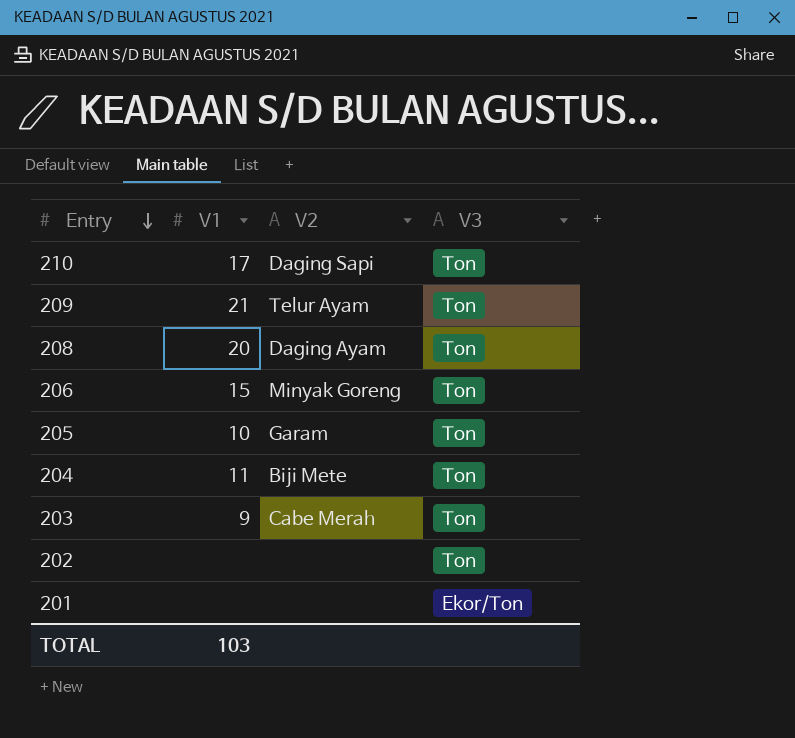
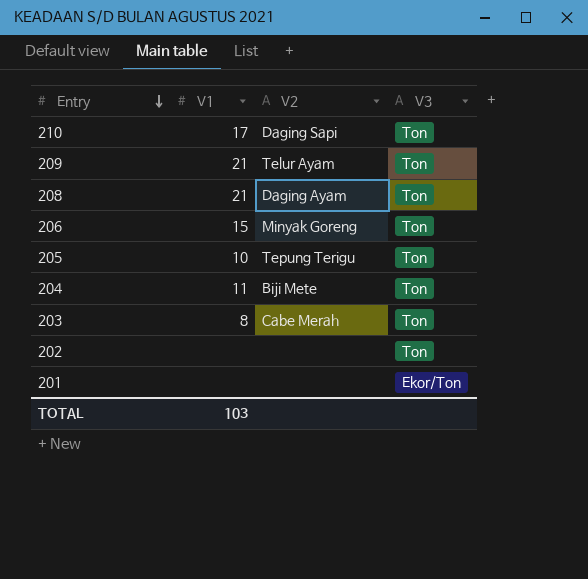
208 | V1: 20 -> 21
205 | V2: Garam -> Tepung Terigu
203 | V1: 9 -> 8

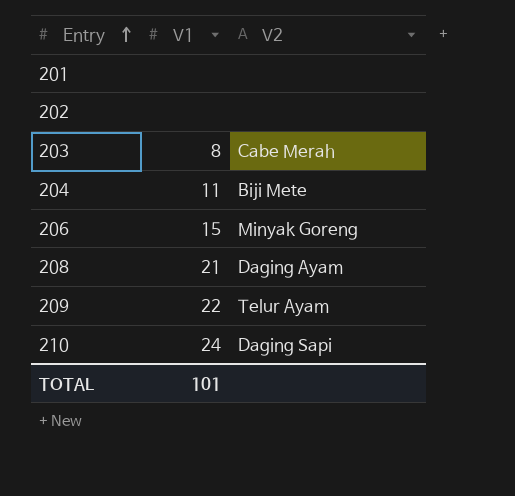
row order: Entry descending -> Entry ascending
column V3 | position: 4 -> none
row 205: 10 | Tepung Terigu | Ton -> none
209 | V1: 21 -> 22
210 | V1: 17 -> 24
TOTAL | V1: 103 -> 101

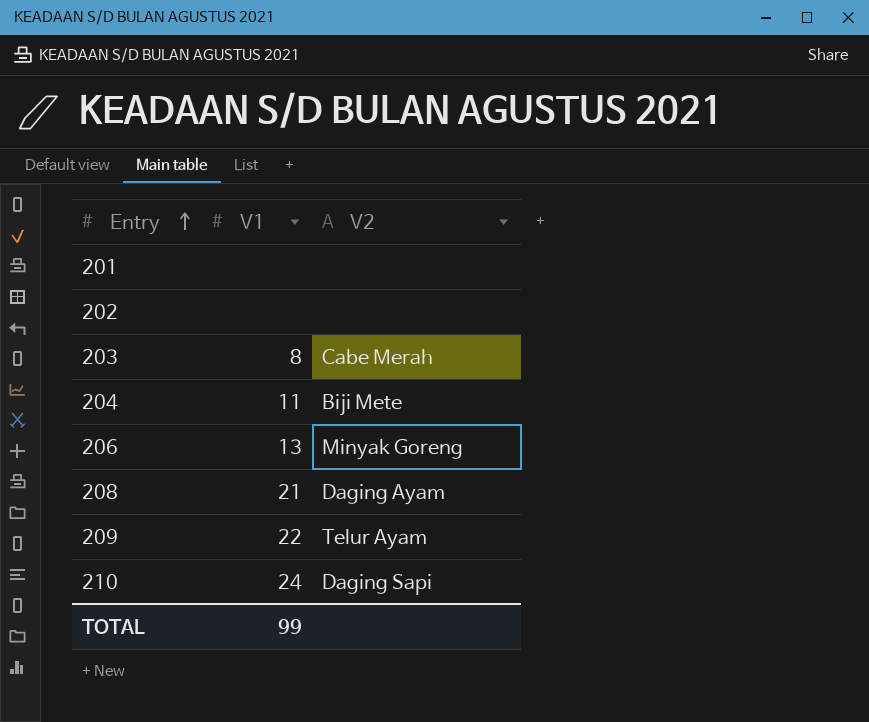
206 | V1: 15 -> 13
TOTAL | V1: 101 -> 99

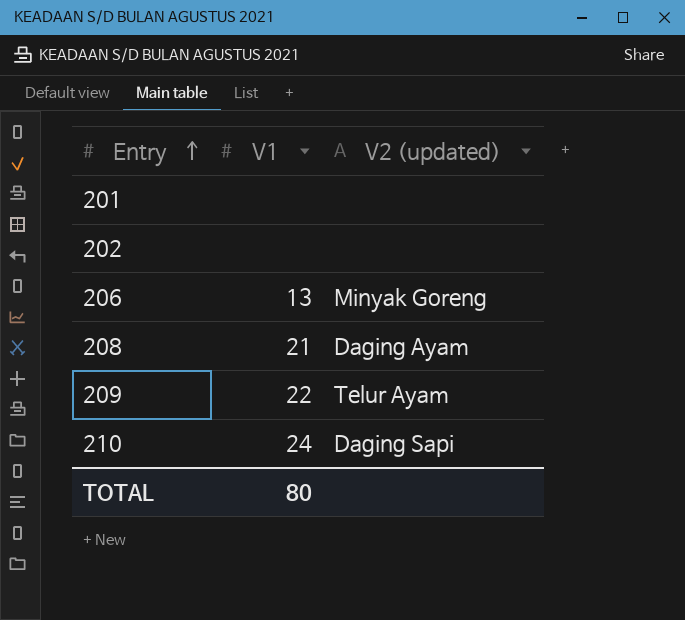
column name: V2 -> V2 (updated)
row 203: 8 | Cabe Merah -> none
row 204: 11 | Biji Mete -> none
TOTAL | V1: 99 -> 80

